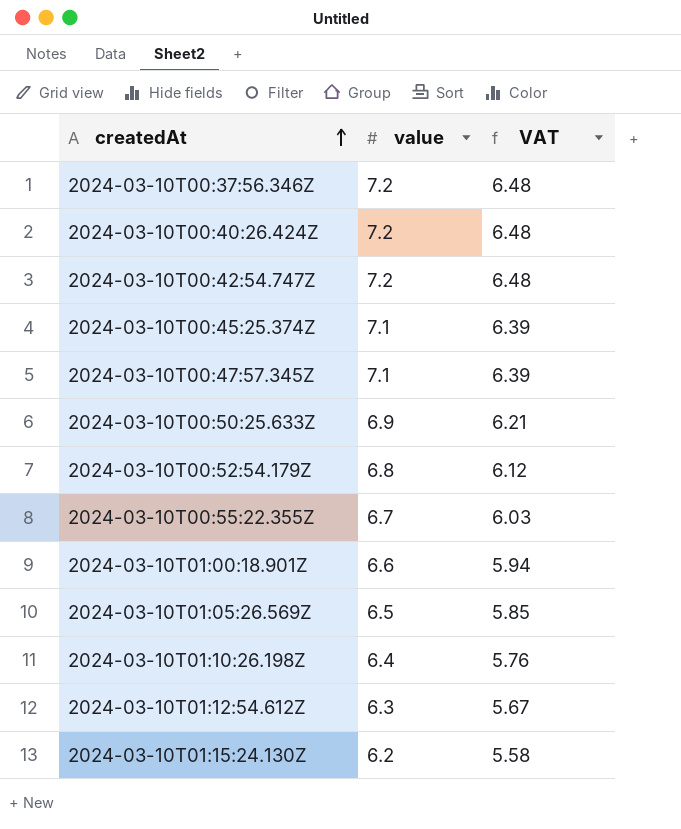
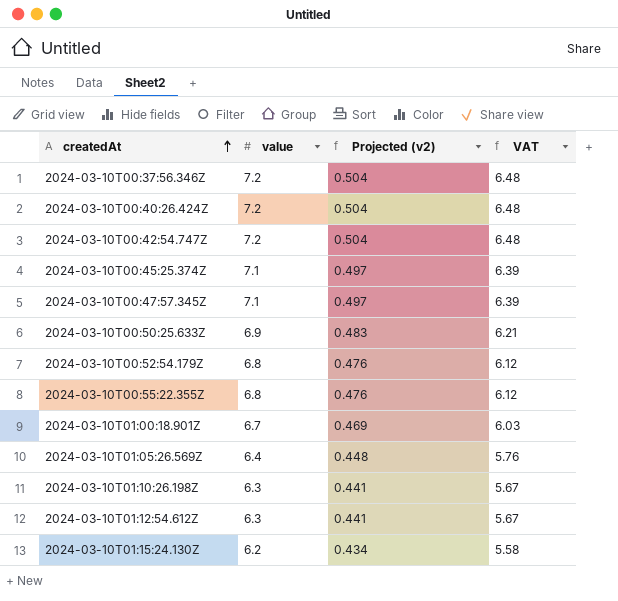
column Projected (v2) | formula: none -> [value] * 0.07
2024-03-10T00:55:22.355Z | value: 6.7 -> 6.8
2024-03-10T00:55:22.355Z | VAT: 6.03 -> 6.12
2024-03-10T01:00:18.901Z | value: 6.6 -> 6.7
2024-03-10T01:00:18.901Z | VAT: 5.94 -> 6.03
2024-03-10T01:05:26.569Z | value: 6.5 -> 6.4
2024-03-10T01:05:26.569Z | VAT: 5.85 -> 5.76
2024-03-10T01:10:26.198Z | value: 6.4 -> 6.3
2024-03-10T01:10:26.198Z | VAT: 5.76 -> 5.67

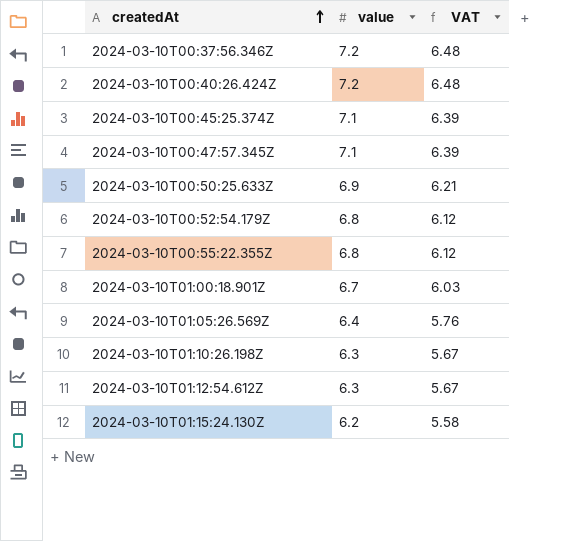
column Projected (v2) | formula: [value] * 0.07 -> none
row 2024-03-10T00:42:54.747Z: 7.2 | 0.504 | 6.48 -> none

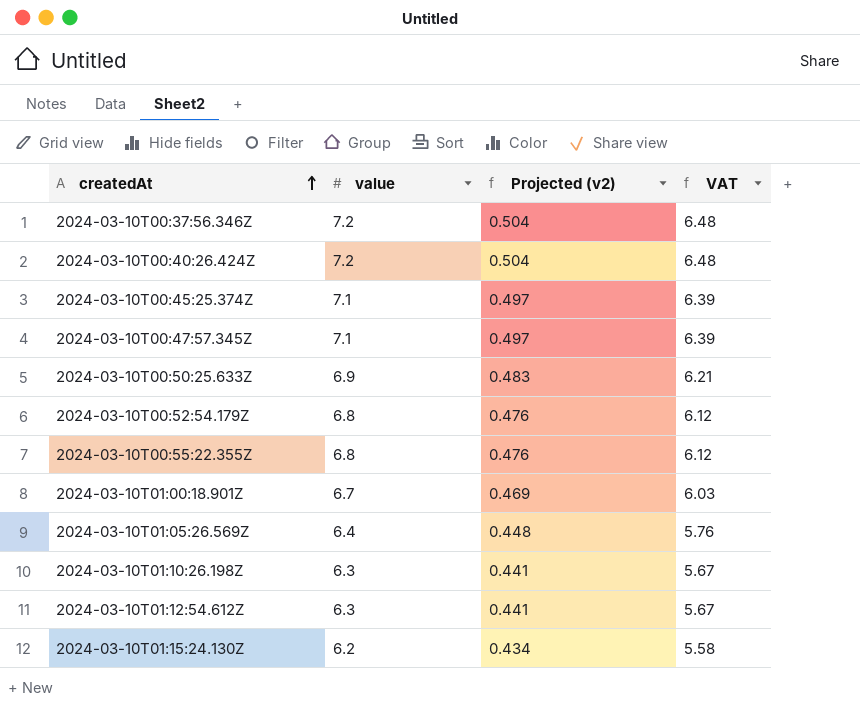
column Projected (v2) | formula: none -> [value] * 0.07

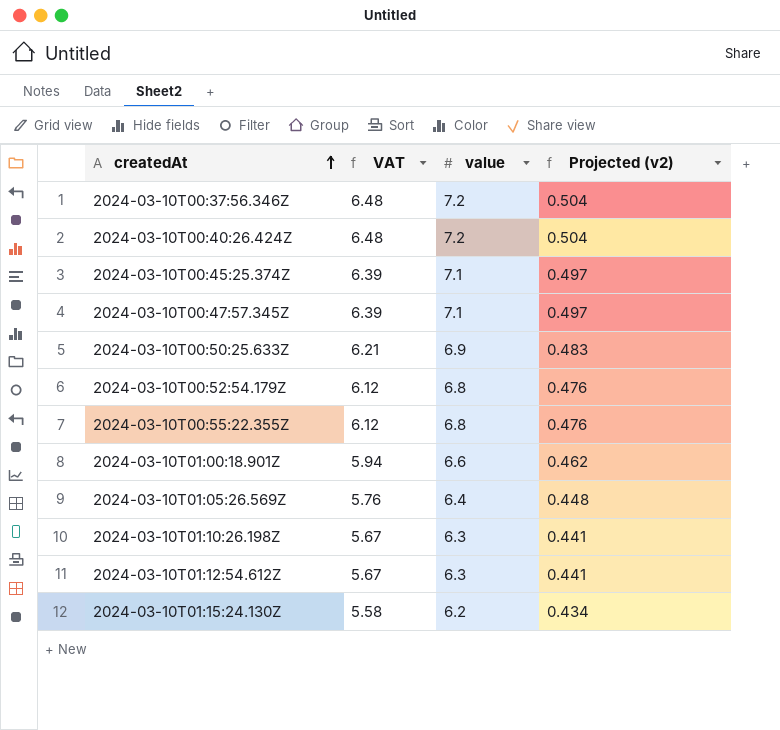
column VAT | position: 4 -> 2
2024-03-10T01:00:18.901Z | VAT: 6.03 -> 5.94
2024-03-10T01:00:18.901Z | value: 6.7 -> 6.6
2024-03-10T01:00:18.901Z | Projected (v2): 0.469 -> 0.462

